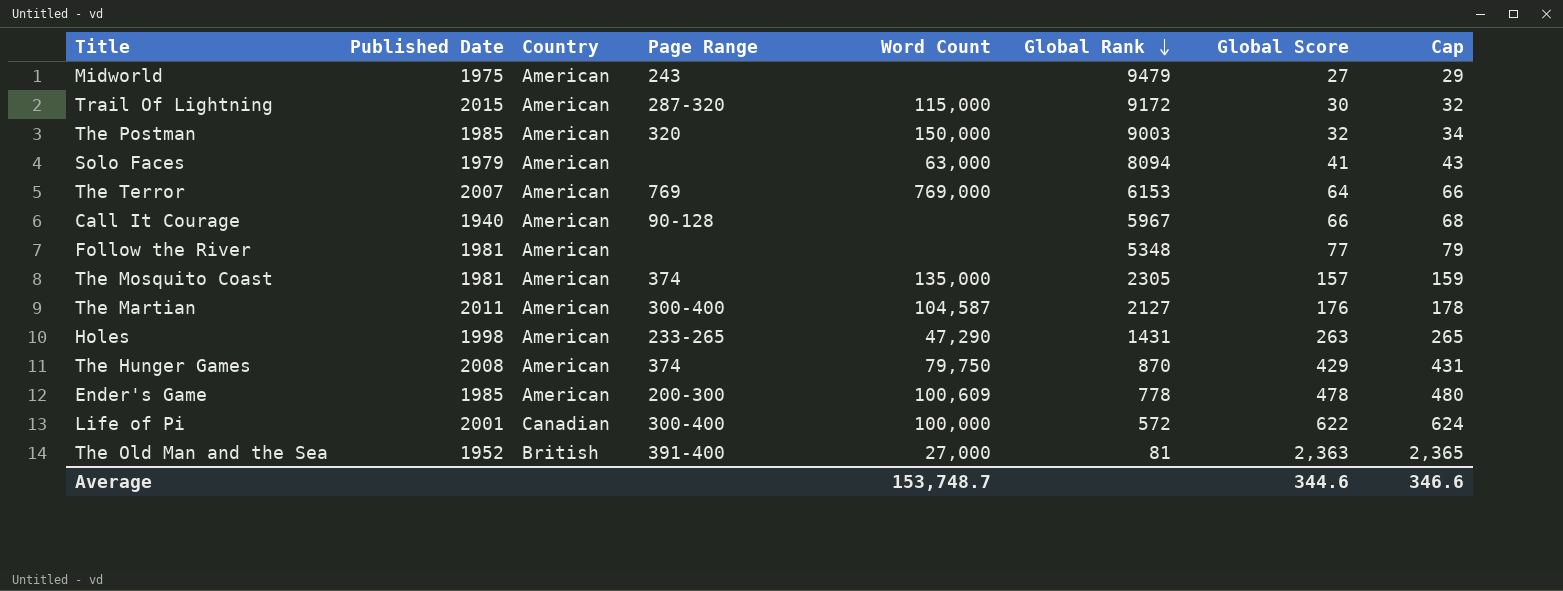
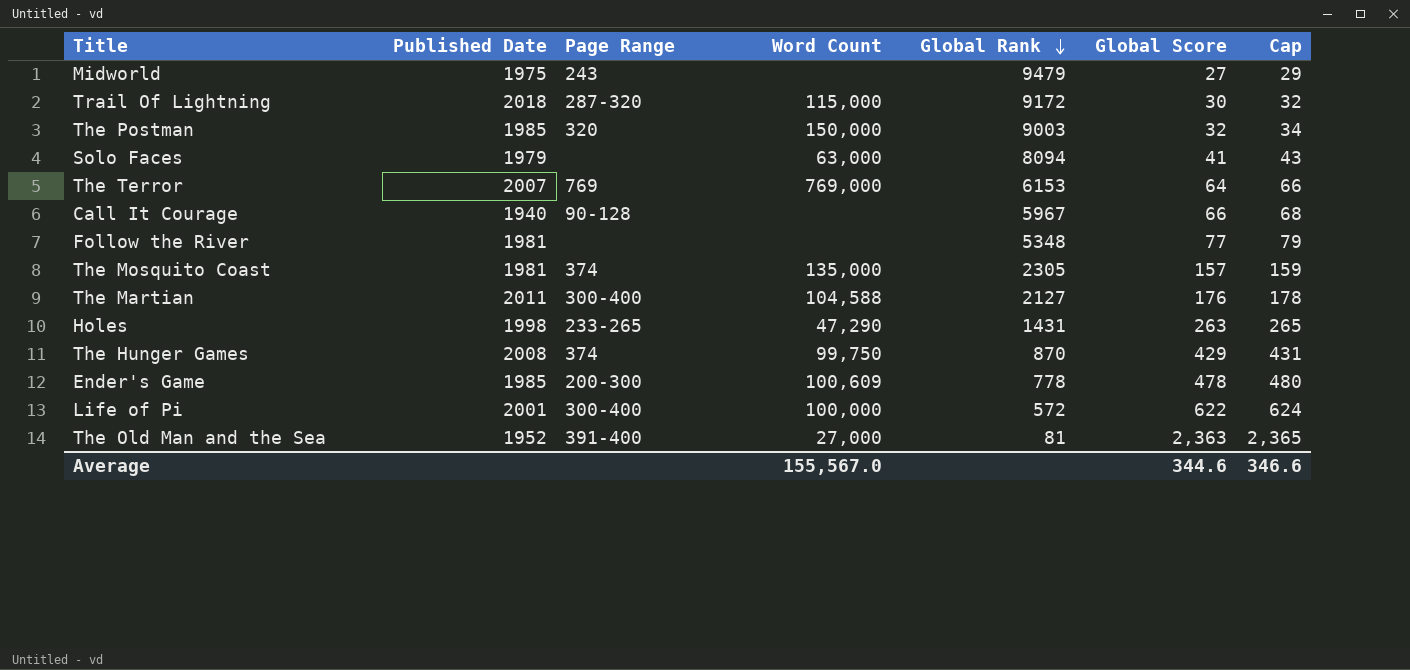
column Country | position: 3 -> none
Trail Of Lightning | Published Date: 2015 -> 2018
The Martian | Word Count: 104,587 -> 104,588
The Hunger Games | Word Count: 79,750 -> 99,750
Average | Word Count: 153,748.7 -> 155,567.0

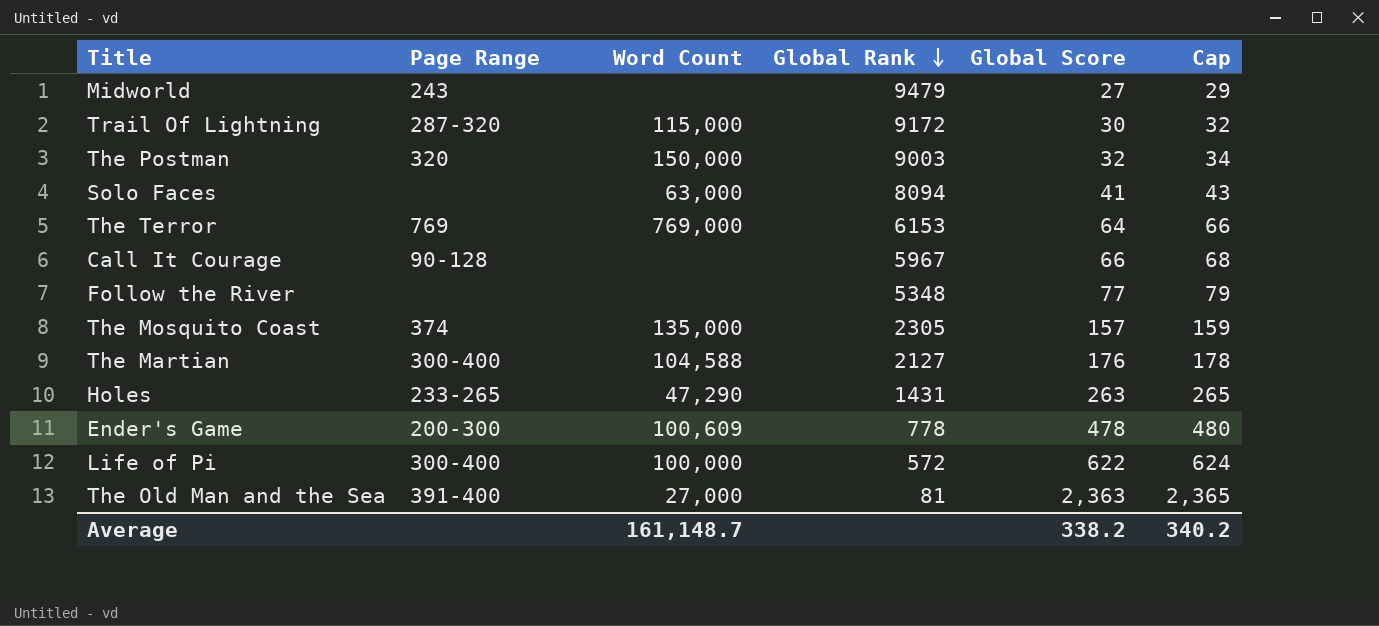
column Published Date | position: 2 -> none
row The Hunger Games: 2008 | 374 | 99,750 | 870 | 429 | 431 -> none
Average | Word Count: 155,567.0 -> 161,148.7
Average | Global Score: 344.6 -> 338.2
Average | Cap: 346.6 -> 340.2

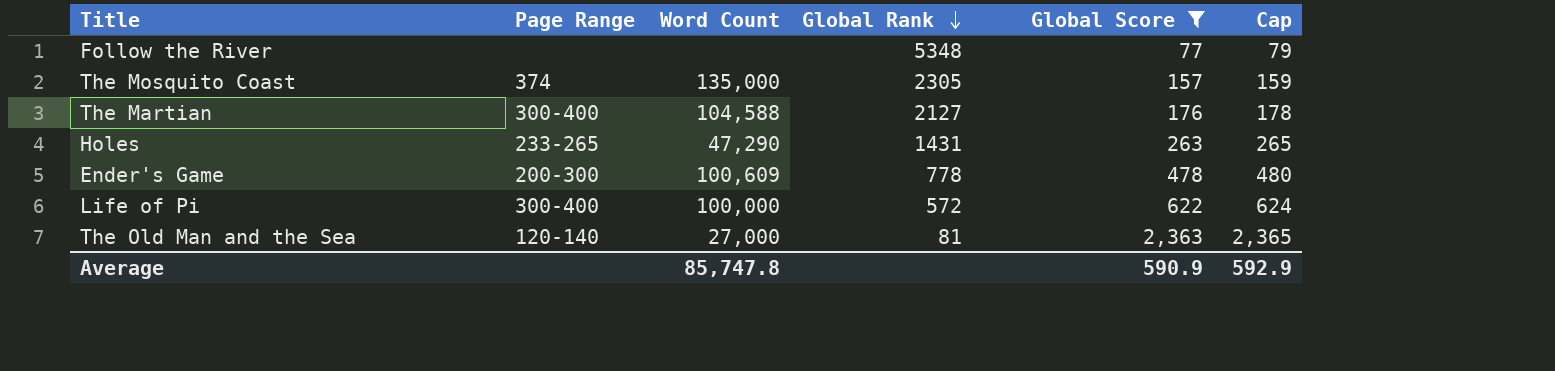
filter: none -> Global Score >= 77
The Old Man and the Sea | Page Range: 391-400 -> 120-140
Average | Word Count: 161,148.7 -> 85,747.8
Average | Global Score: 338.2 -> 590.9
Average | Cap: 340.2 -> 592.9

